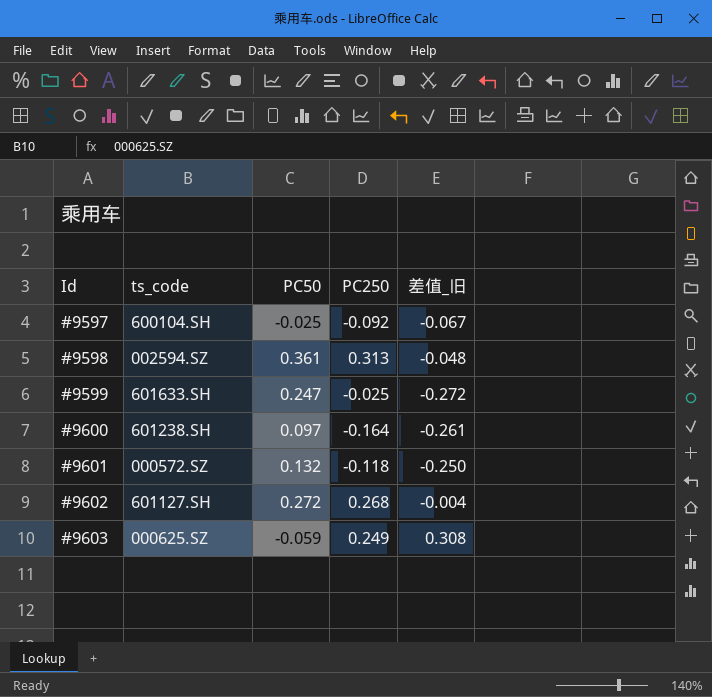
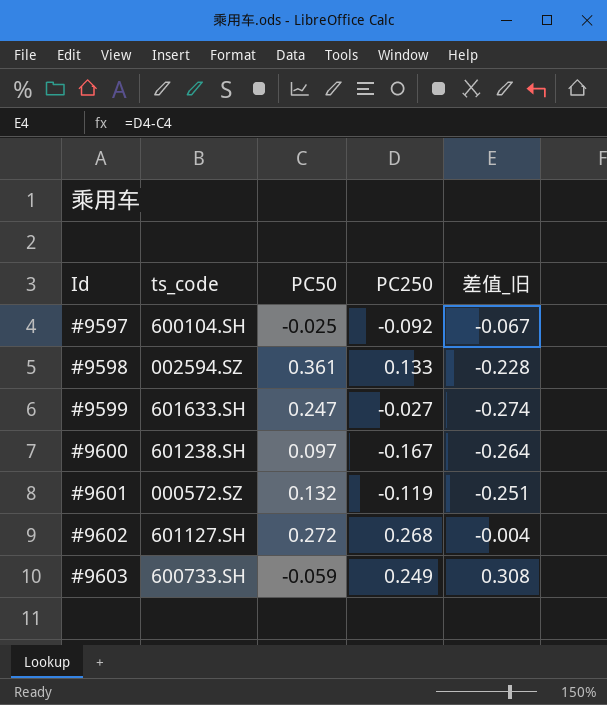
#9598 | PC250: 0.313 -> 0.133
#9598 | 差值_旧: -0.048 -> -0.228
#9599 | PC250: -0.025 -> -0.027
#9599 | 差值_旧: -0.272 -> -0.274
#9600 | PC250: -0.164 -> -0.167
#9600 | 差值_旧: -0.261 -> -0.264
#9601 | PC250: -0.118 -> -0.119
#9601 | 差值_旧: -0.250 -> -0.251
#9603 | ts_code: 000625.SZ -> 600733.SH

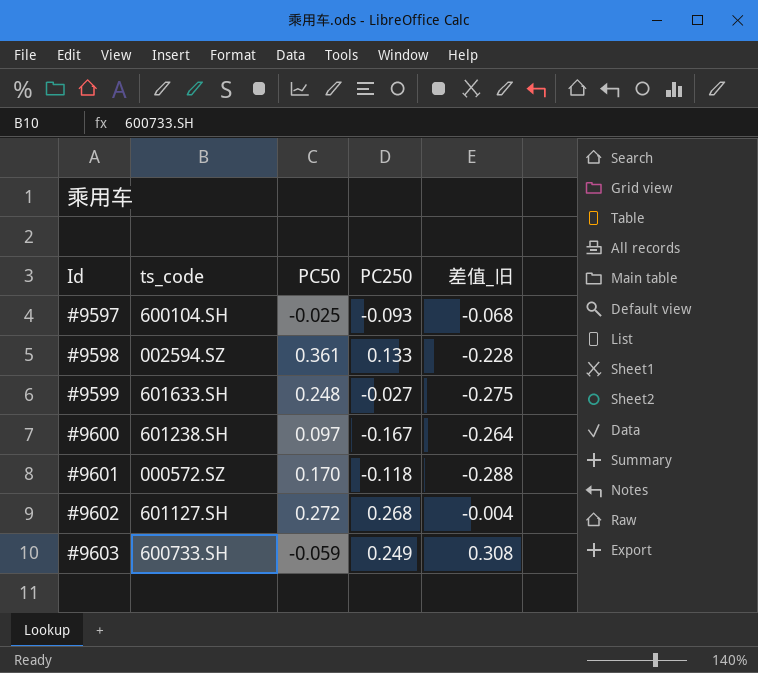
#9597 | PC250: -0.092 -> -0.093
#9597 | 差值_旧: -0.067 -> -0.068
#9599 | PC50: 0.247 -> 0.248
#9599 | 差值_旧: -0.274 -> -0.275
#9601 | PC50: 0.132 -> 0.170
#9601 | PC250: -0.119 -> -0.118
#9601 | 差值_旧: -0.251 -> -0.288

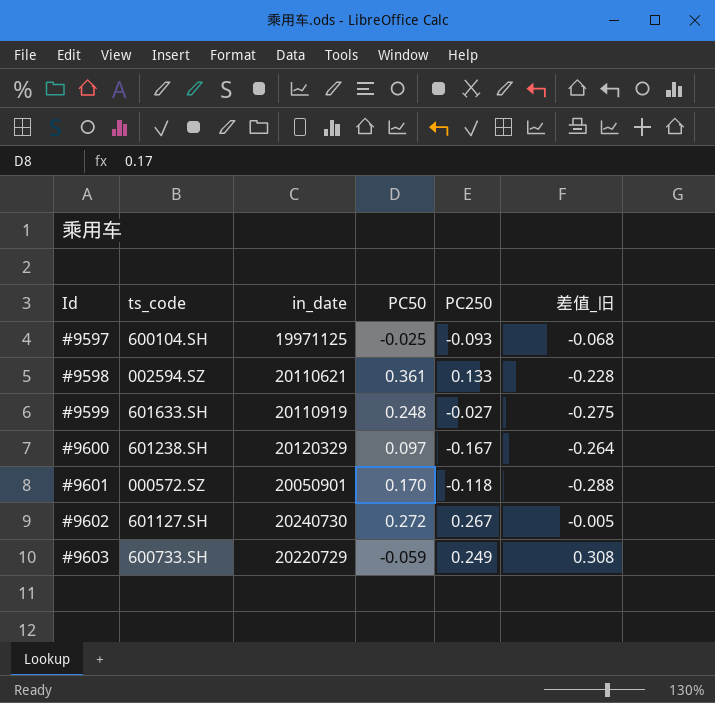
column in_date | position: none -> 3
#9602 | PC250: 0.268 -> 0.267
#9602 | 差值_旧: -0.004 -> -0.005

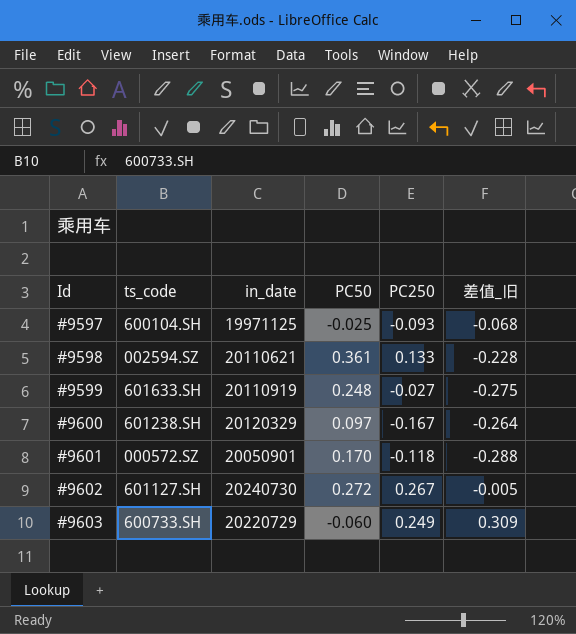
#9603 | PC50: -0.059 -> -0.060
#9603 | 差值_旧: 0.308 -> 0.309

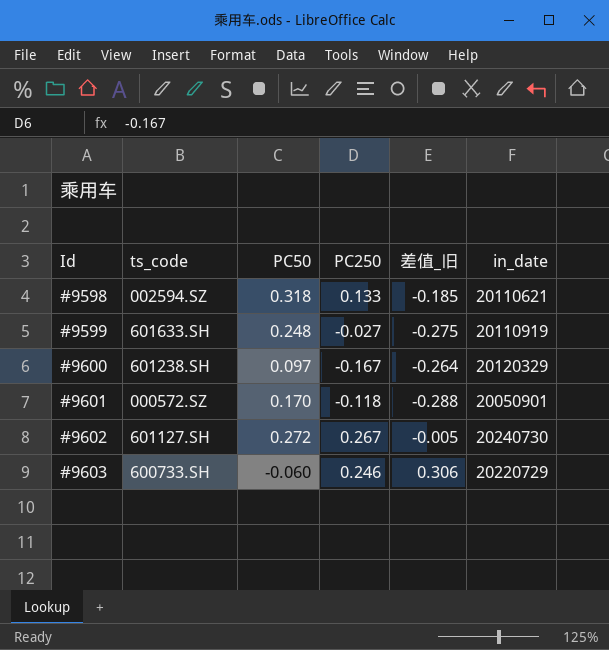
column in_date | position: 3 -> 6
row #9597: 600104.SH | 19971125 | -0.025 | -0.093 | -0.068 -> none
#9598 | PC50: 0.361 -> 0.318
#9598 | 差值_旧: -0.228 -> -0.185
#9603 | PC250: 0.249 -> 0.246
#9603 | 差值_旧: 0.309 -> 0.306

